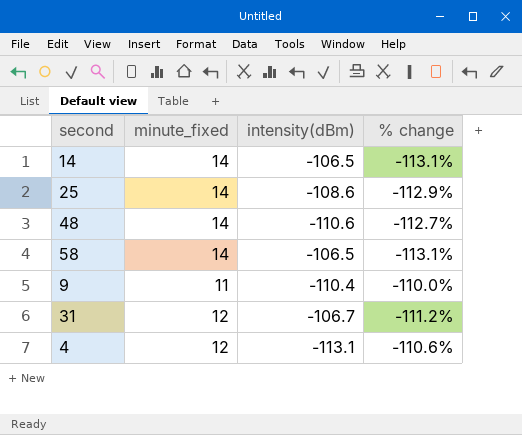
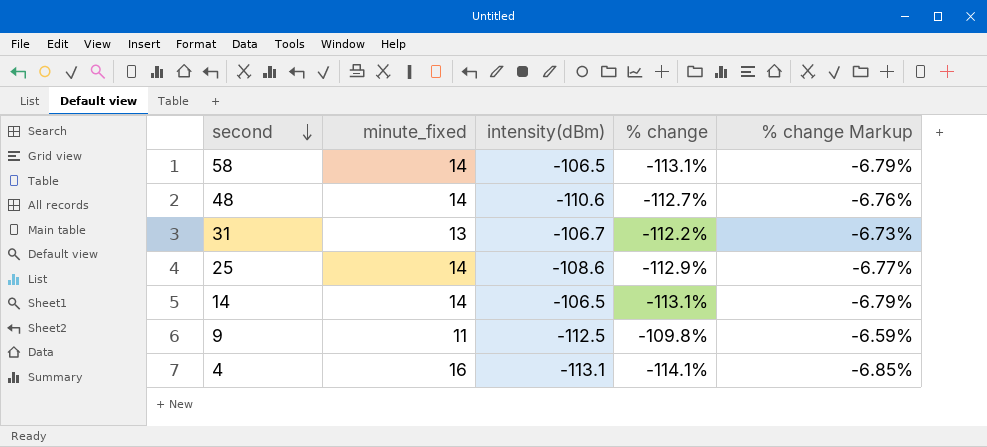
row order: none -> second descending
column % change Markup | formula: none -> [% change] * 0.06
31 | minute_fixed: 12 -> 13
31 | % change: -111.2% -> -112.2%
9 | intensity(dBm): -110.4 -> -112.5
9 | % change: -110.0% -> -109.8%
4 | minute_fixed: 12 -> 16
4 | % change: -110.6% -> -114.1%

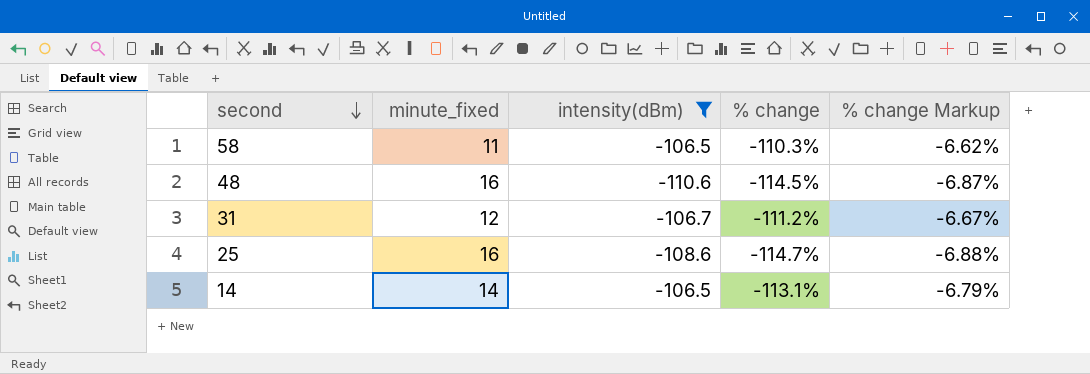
filter: none -> intensity(dBm) >= -110.6
58 | minute_fixed: 14 -> 11
58 | % change: -113.1% -> -110.3%
58 | % change Markup: -6.79% -> -6.62%
48 | minute_fixed: 14 -> 16
48 | % change: -112.7% -> -114.5%
48 | % change Markup: -6.76% -> -6.87%
31 | minute_fixed: 13 -> 12
31 | % change: -112.2% -> -111.2%
31 | % change Markup: -6.73% -> -6.67%
25 | minute_fixed: 14 -> 16
25 | % change: -112.9% -> -114.7%
25 | % change Markup: -6.77% -> -6.88%

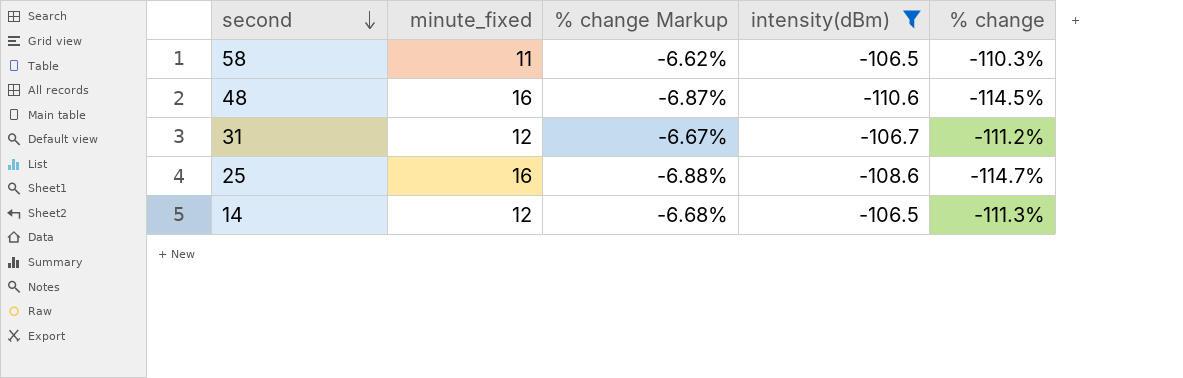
column % change Markup | position: 5 -> 3
14 | minute_fixed: 14 -> 12
14 | % change Markup: -6.79% -> -6.68%
14 | % change: -113.1% -> -111.3%

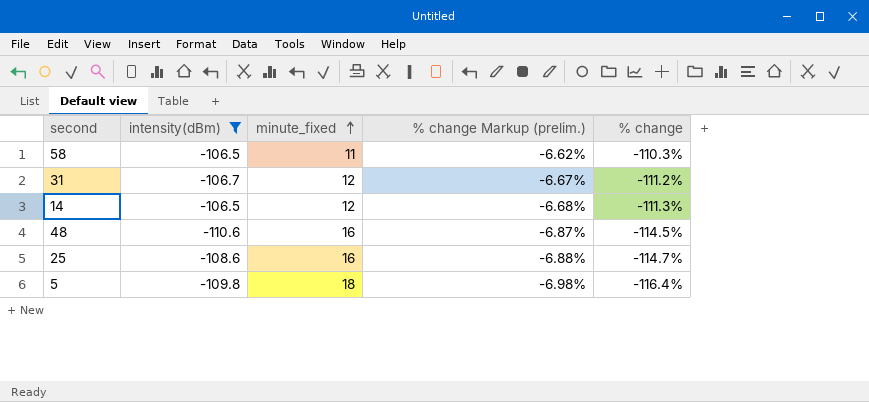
row order: second descending -> minute_fixed ascending
column intensity(dBm) | position: 4 -> 2
column name: % change Markup -> % change Markup (prelim.)
row 5: none -> -109.8 | 18 | -6.98% | -116.4%

